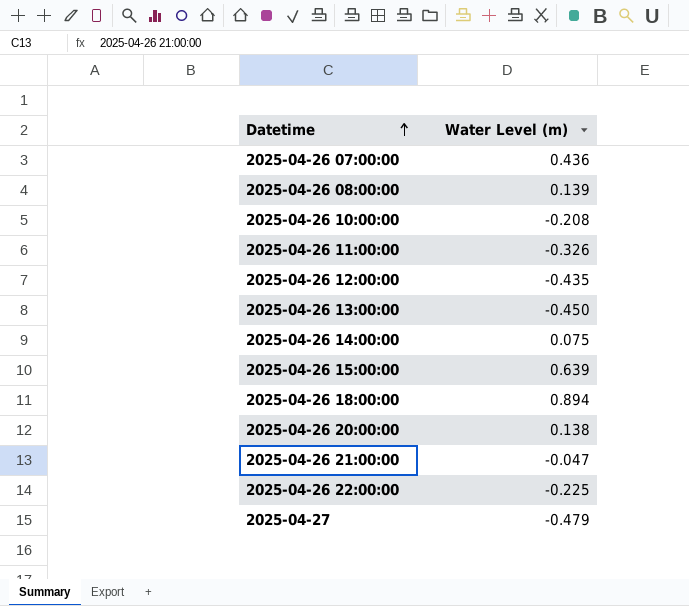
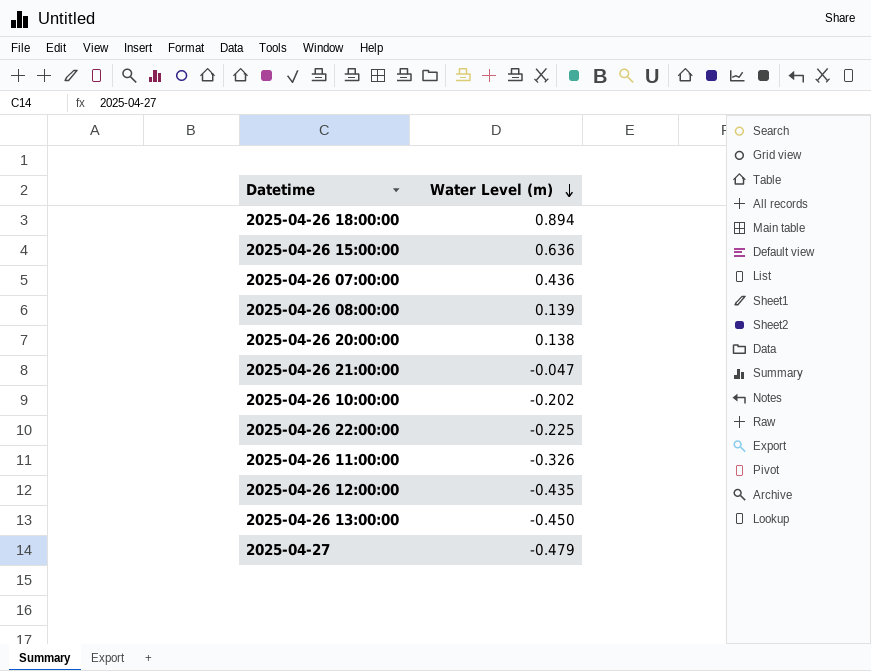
row order: Datetime ascending -> Water Level (m) descending
row 2025-04-26 14:00:00: 0.075 -> none
2025-04-26 15:00:00 | Water Level (m): 0.639 -> 0.636
2025-04-26 10:00:00 | Water Level (m): -0.208 -> -0.202

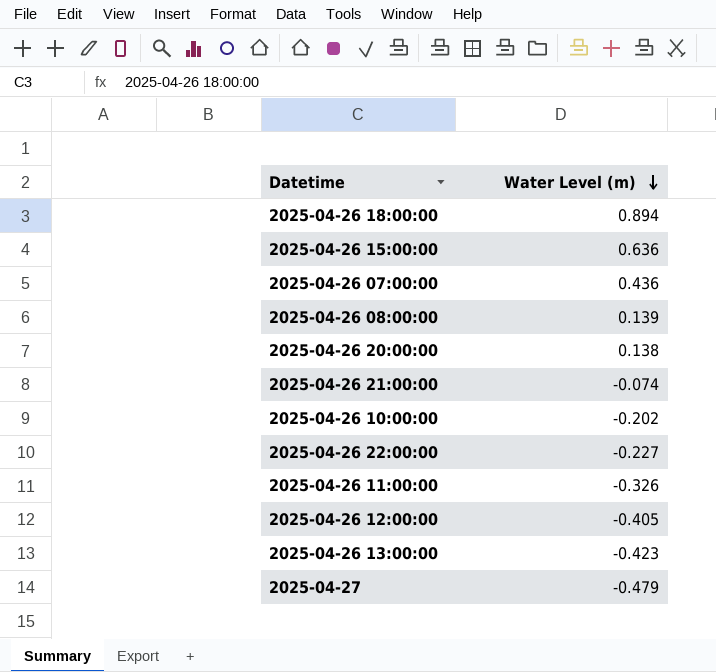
2025-04-26 21:00:00 | Water Level (m): -0.047 -> -0.074
2025-04-26 22:00:00 | Water Level (m): -0.225 -> -0.227
2025-04-26 12:00:00 | Water Level (m): -0.435 -> -0.405
2025-04-26 13:00:00 | Water Level (m): -0.450 -> -0.423

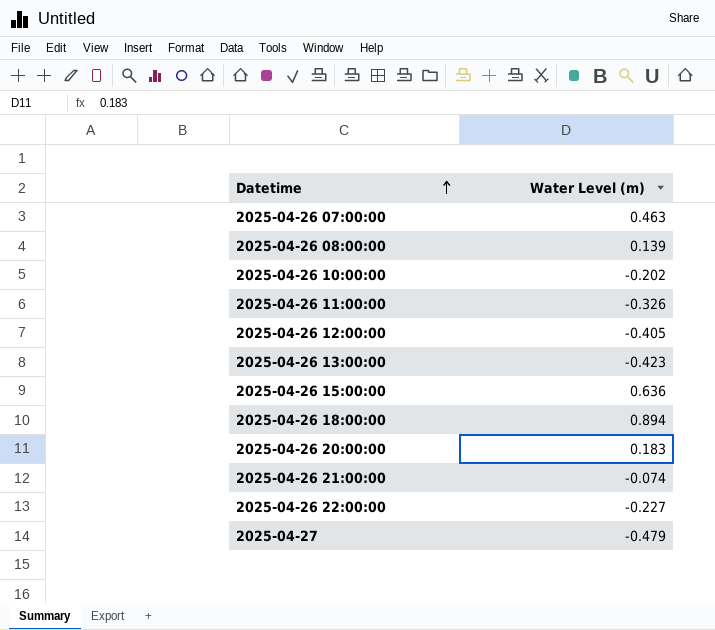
row order: Water Level (m) descending -> Datetime ascending
2025-04-26 07:00:00 | Water Level (m): 0.436 -> 0.463
2025-04-26 20:00:00 | Water Level (m): 0.138 -> 0.183

